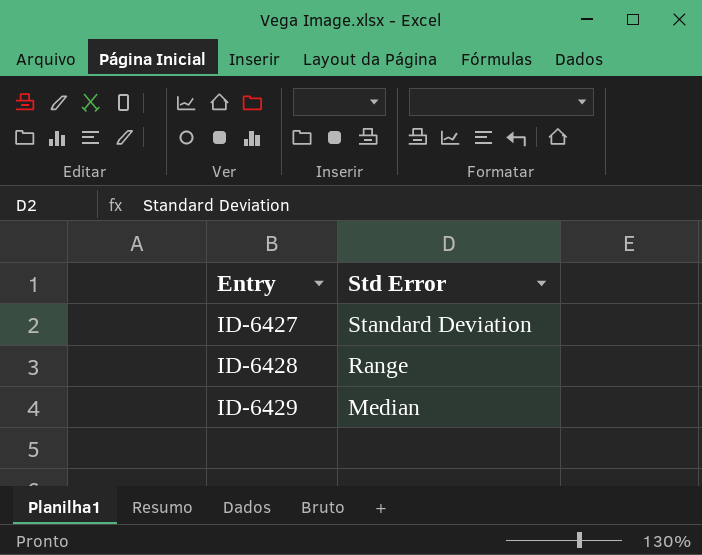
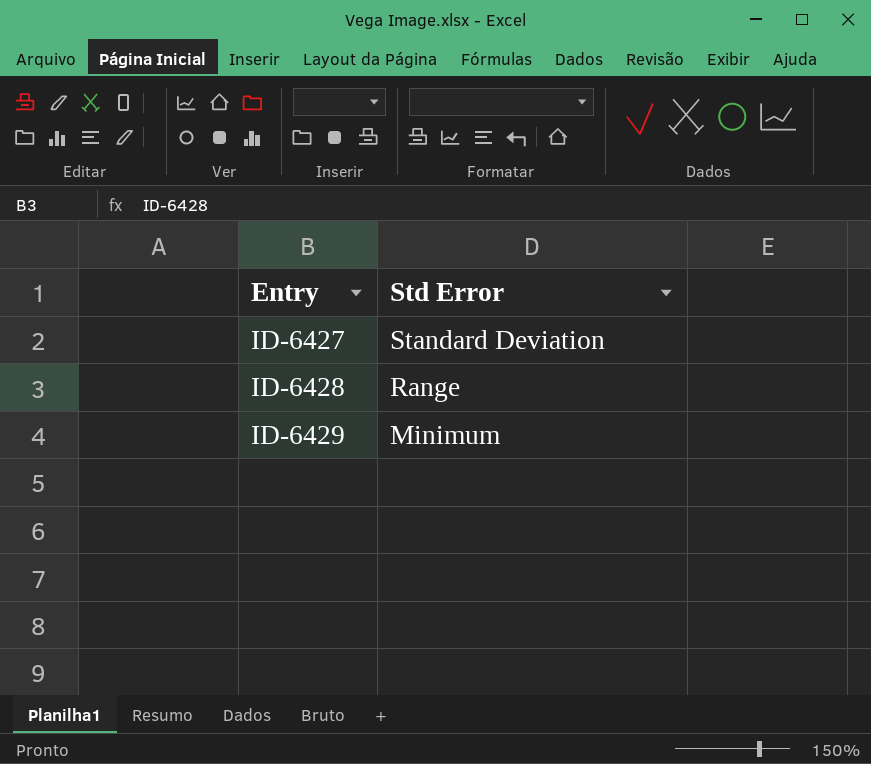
ID-6429 | Std Error: Median -> Minimum

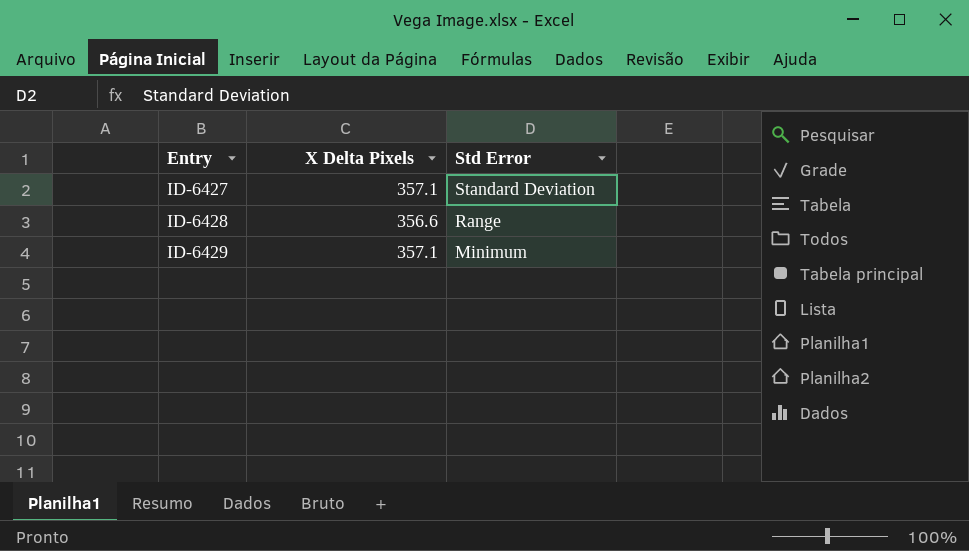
column X Delta Pixels | position: none -> 2

